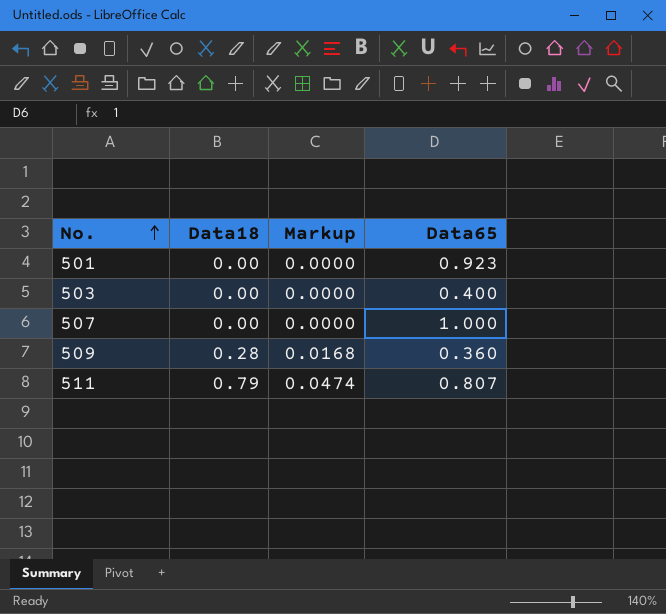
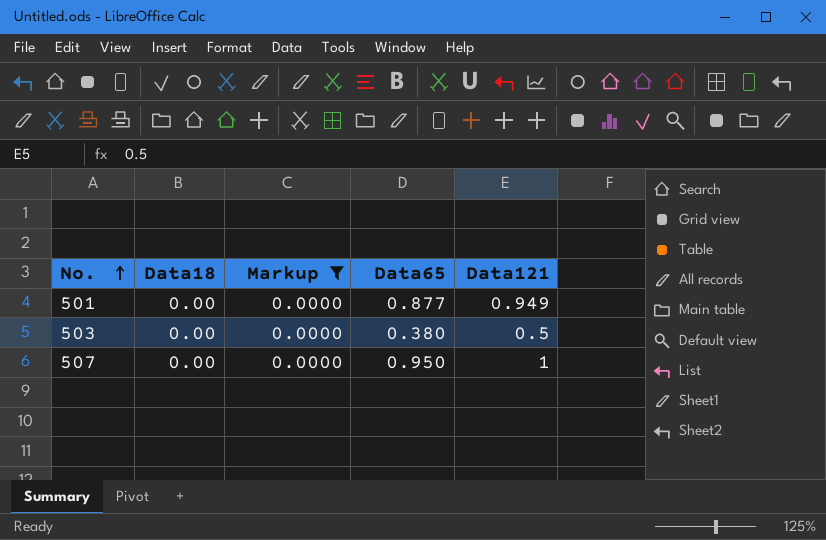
filter: none -> Markup = 0.0000
column Data121 | position: none -> 5
501 | Data65: 0.923 -> 0.877
503 | Data65: 0.400 -> 0.380
507 | Data65: 1.000 -> 0.950

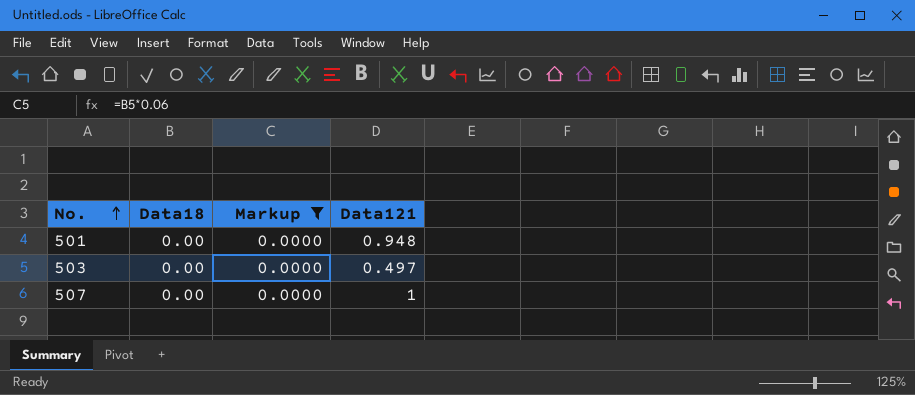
column Data65 | position: 4 -> none
501 | Data121: 0.949 -> 0.948
503 | Data121: 0.5 -> 0.497

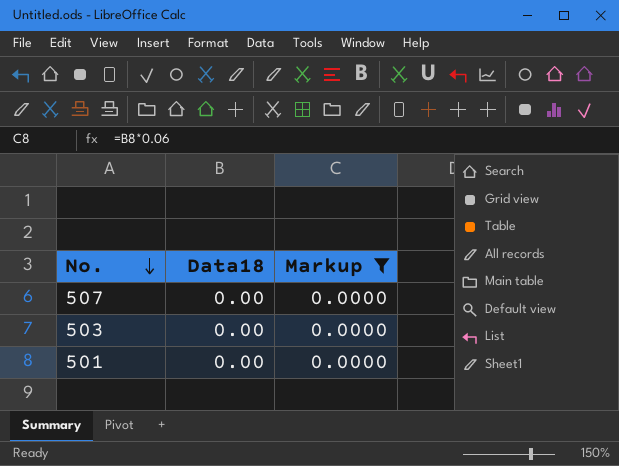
row order: No. ascending -> No. descending
column Data121 | position: 4 -> none

